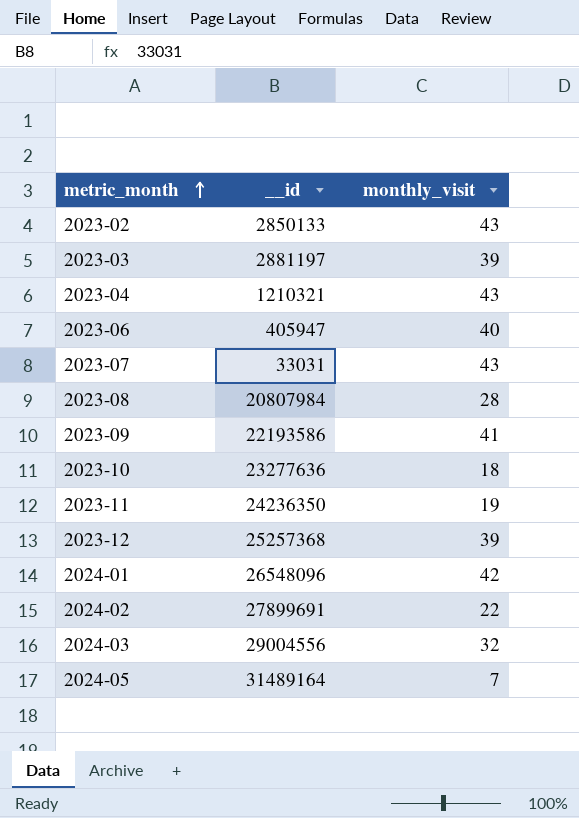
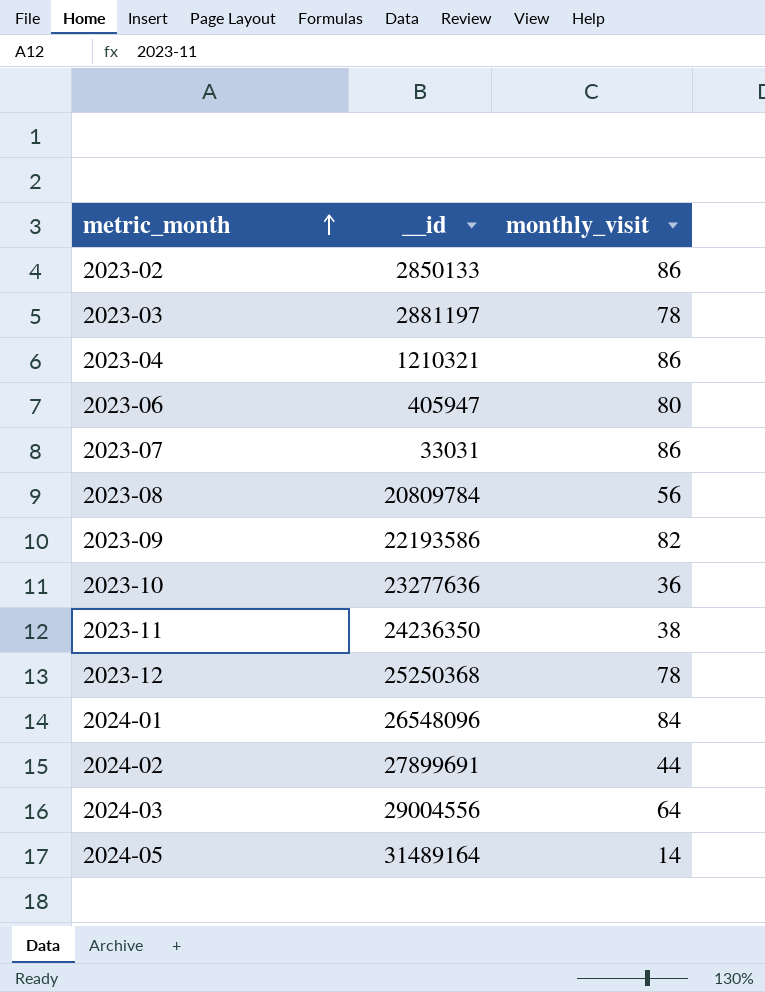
2023-02 | monthly_visit: 43 -> 86
2023-03 | monthly_visit: 39 -> 78
2023-04 | monthly_visit: 43 -> 86
2023-06 | monthly_visit: 40 -> 80
2023-07 | monthly_visit: 43 -> 86
2023-08 | __id: 20807984 -> 20809784
2023-08 | monthly_visit: 28 -> 56
2023-09 | monthly_visit: 41 -> 82
2023-10 | monthly_visit: 18 -> 36
2023-11 | monthly_visit: 19 -> 38
2023-12 | __id: 25257368 -> 25250368
2023-12 | monthly_visit: 39 -> 78
2024-01 | monthly_visit: 42 -> 84
2024-02 | monthly_visit: 22 -> 44
2024-03 | monthly_visit: 32 -> 64
2024-05 | monthly_visit: 7 -> 14

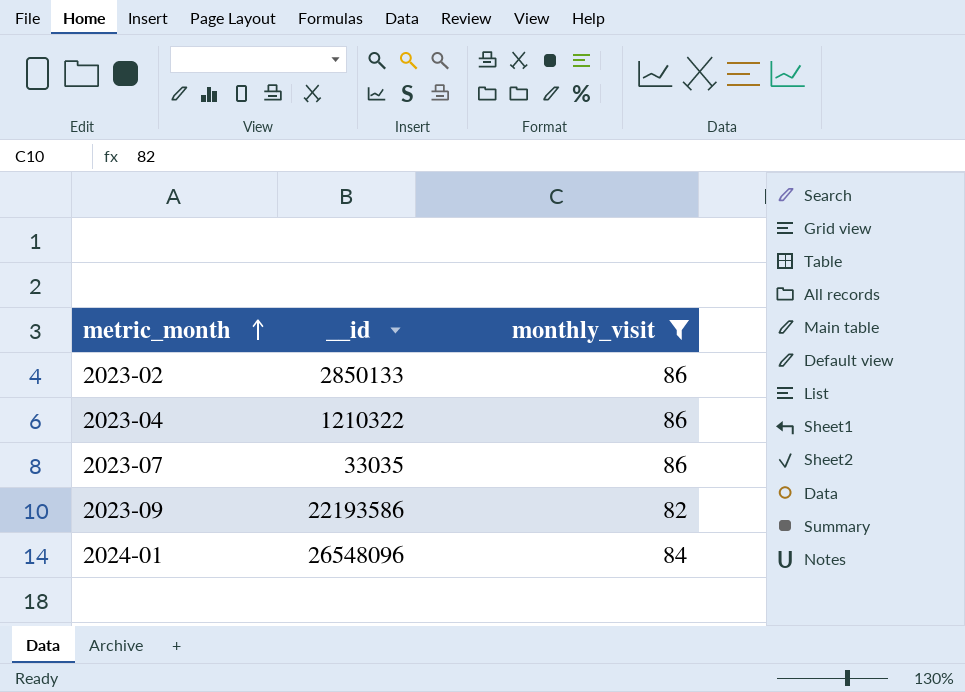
filter: none -> monthly_visit >= 82
2023-04 | __id: 1210321 -> 1210322
2023-07 | __id: 33031 -> 33035

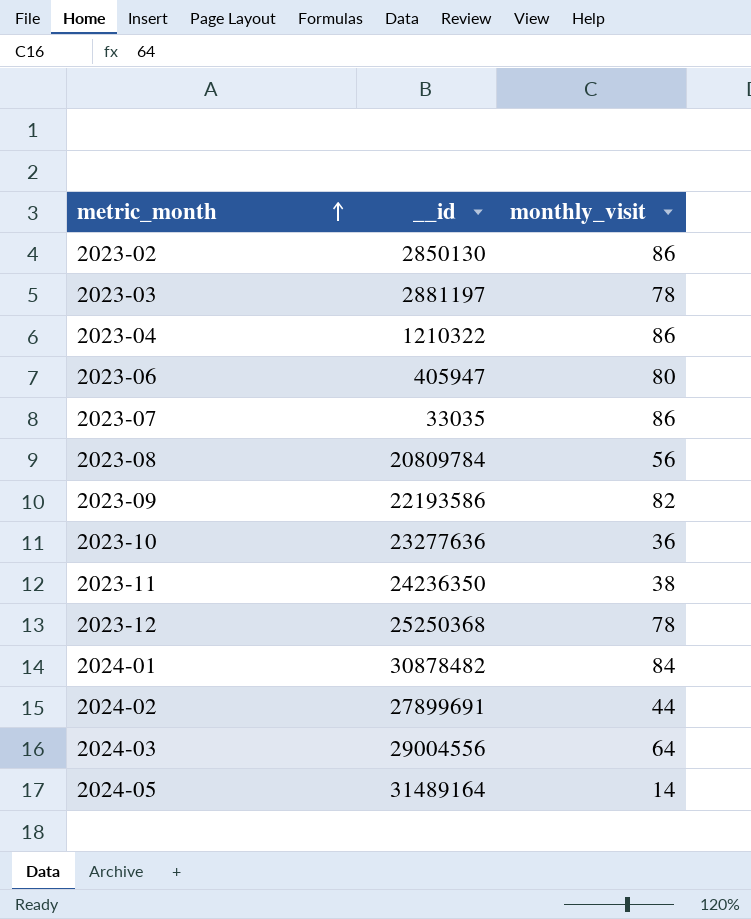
filter: monthly_visit >= 82 -> none
2023-02 | __id: 2850133 -> 2850130
2024-01 | __id: 26548096 -> 30878482

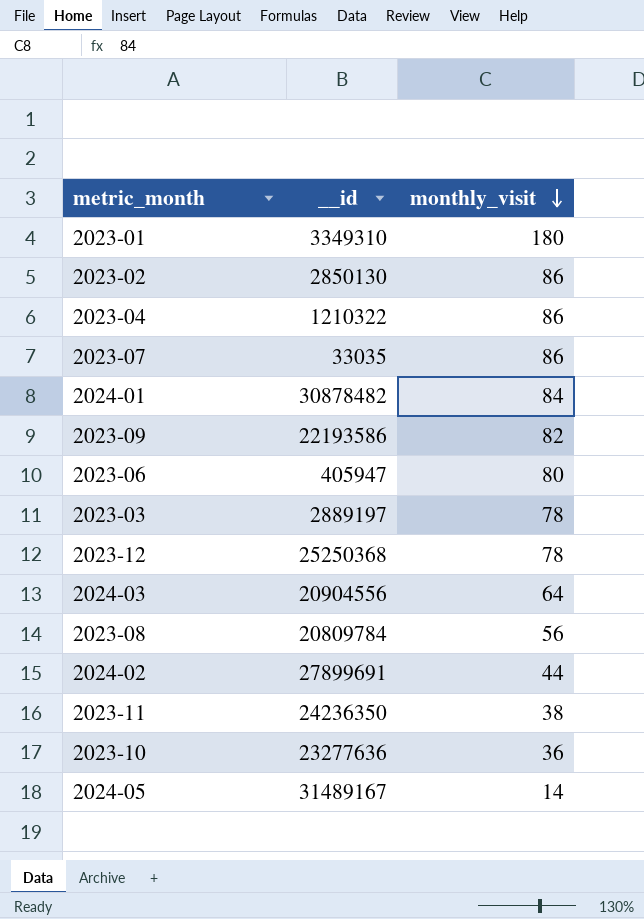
row order: metric_month ascending -> monthly_visit descending
row 2023-01: none -> 3349310 | 180
2023-03 | __id: 2881197 -> 2889197
2024-03 | __id: 29004556 -> 20904556
2024-05 | __id: 31489164 -> 31489167

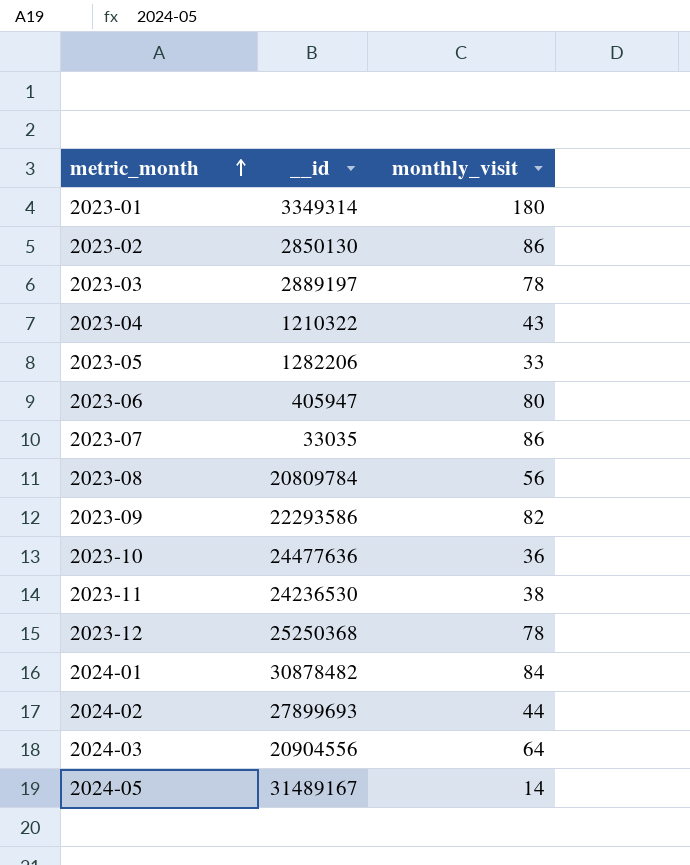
row order: monthly_visit descending -> metric_month ascending
2023-01 | __id: 3349310 -> 3349314
2023-04 | monthly_visit: 86 -> 43
row 2023-05: none -> 1282206 | 33
2023-09 | __id: 22193586 -> 22293586
2023-10 | __id: 23277636 -> 24477636
2023-11 | __id: 24236350 -> 24236530
2024-02 | __id: 27899691 -> 27899693

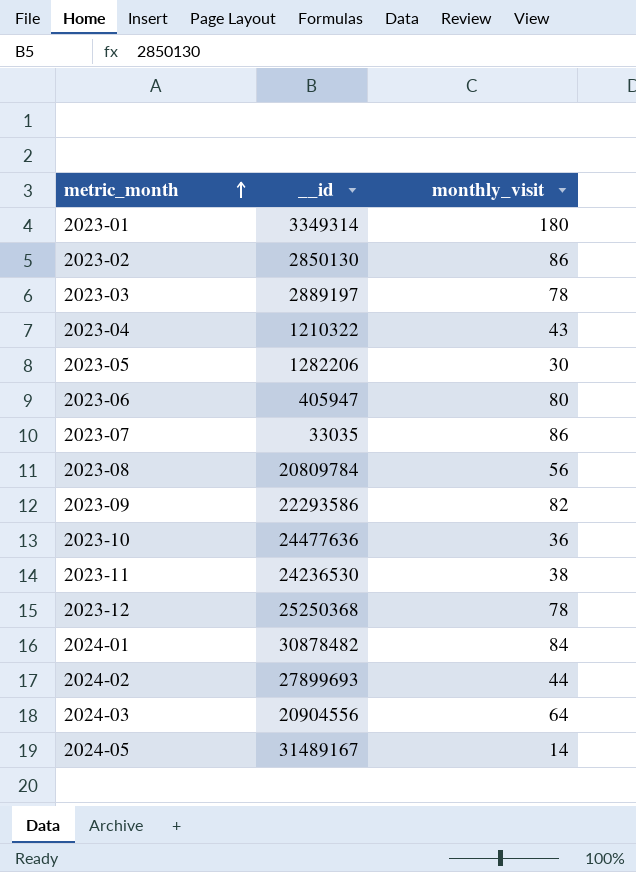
2023-05 | monthly_visit: 33 -> 30

